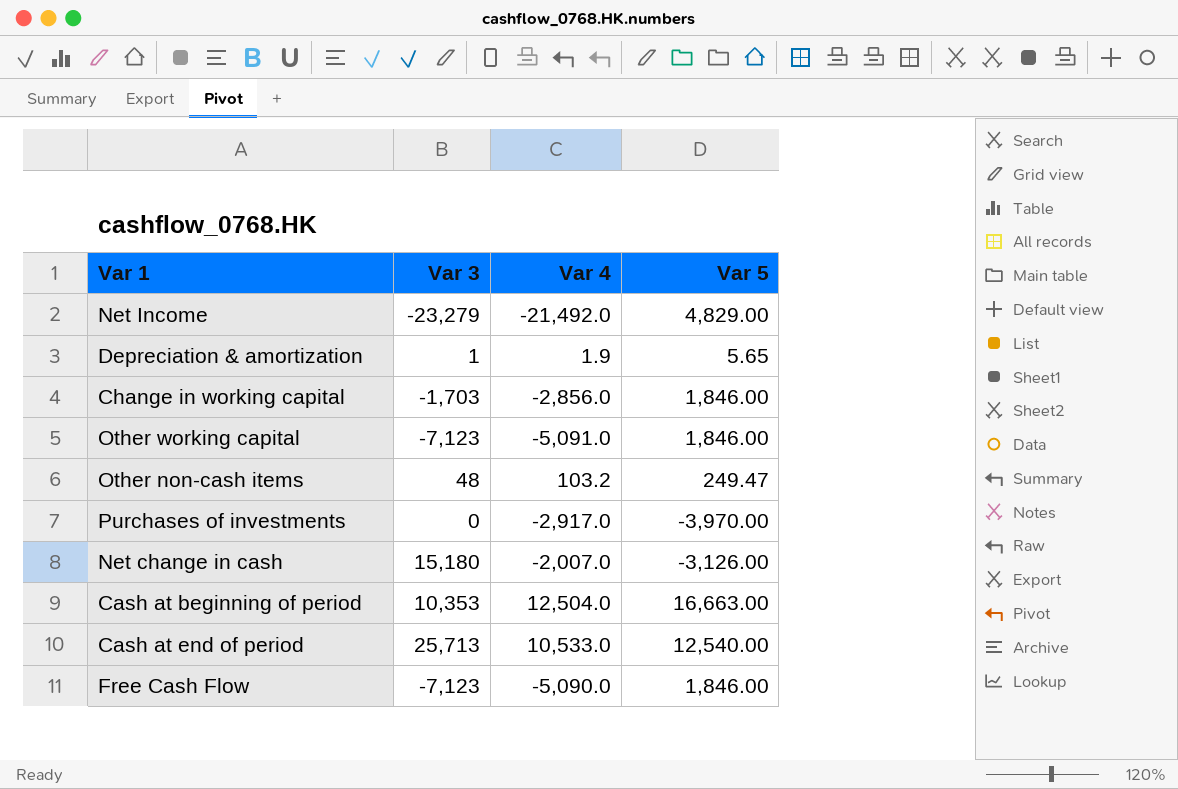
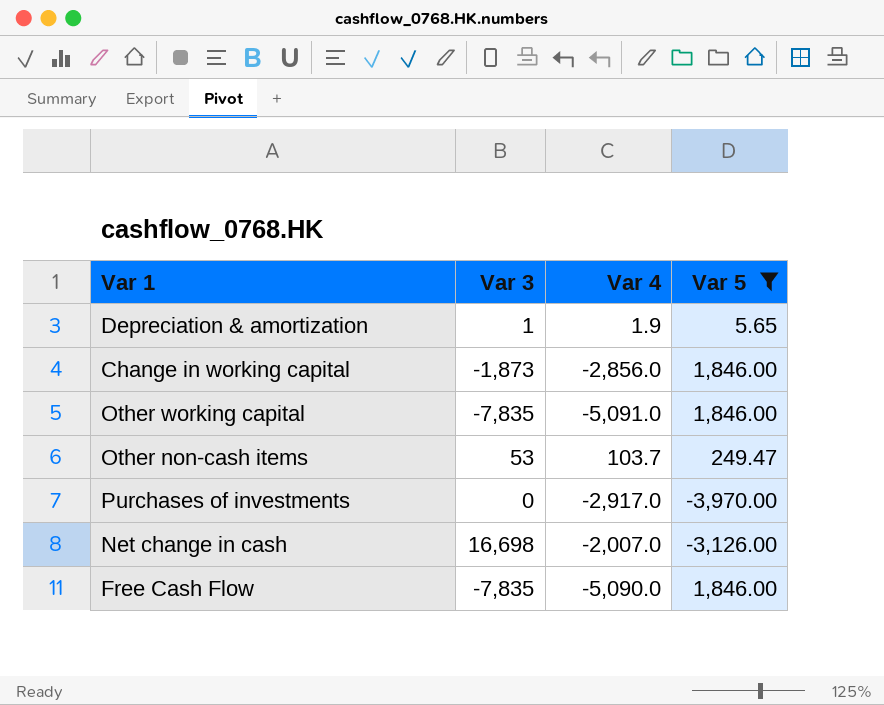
filter: none -> Var 5 <= 1,846.00
Change in working capital | Var 3: -1,703 -> -1,873
Other working capital | Var 3: -7,123 -> -7,835
Other non-cash items | Var 3: 48 -> 53
Other non-cash items | Var 4: 103.2 -> 103.7
Net change in cash | Var 3: 15,180 -> 16,698
Free Cash Flow | Var 3: -7,123 -> -7,835

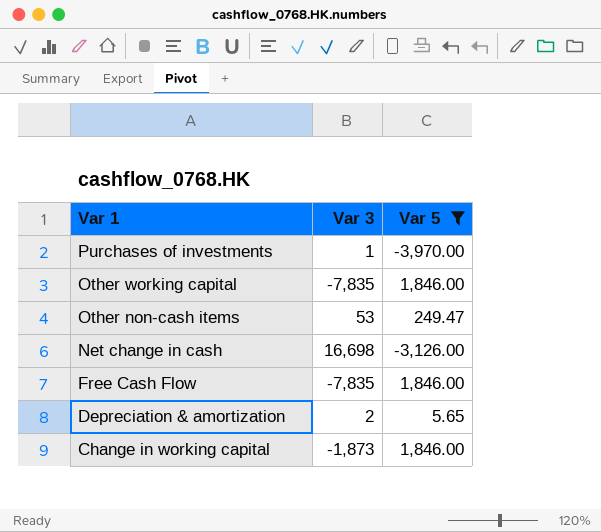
row order: none -> Var 1 descending
column Var 4 | position: 3 -> none
Purchases of investments | Var 3: 0 -> 1
Depreciation & amortization | Var 3: 1 -> 2

